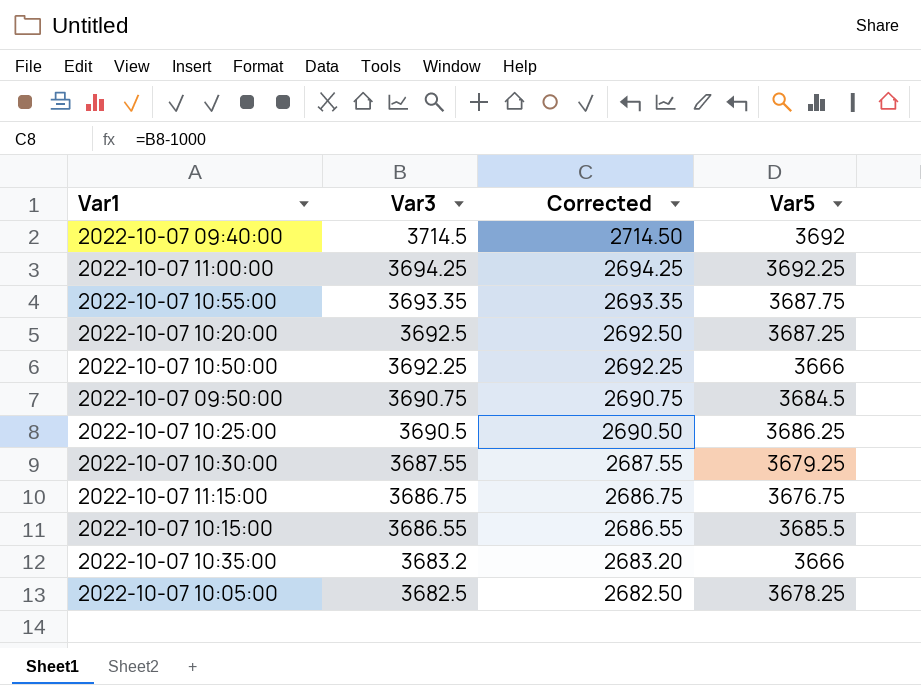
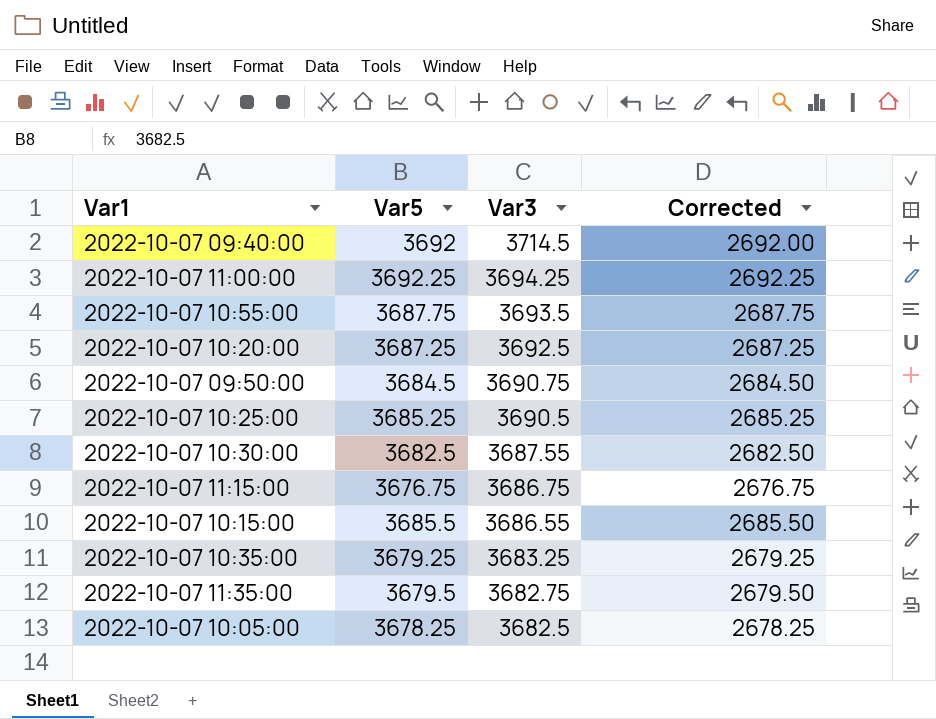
column Var5 | position: 4 -> 2
column Corrected | formula: [Var3] - 1000 -> [Var5] - 1000
row 2022-10-07 10:50:00: 3692.25 | 2692.25 | 3666 -> none
2022-10-07 10:55:00 | Var3: 3693.35 -> 3693.5
2022-10-07 10:25:00 | Var5: 3686.25 -> 3685.25
2022-10-07 10:30:00 | Var5: 3679.25 -> 3682.5
2022-10-07 10:35:00 | Var5: 3666 -> 3679.25
2022-10-07 10:35:00 | Var3: 3683.2 -> 3683.25
row 2022-10-07 11:35:00: none -> 3679.5 | 3682.75 | 2679.50

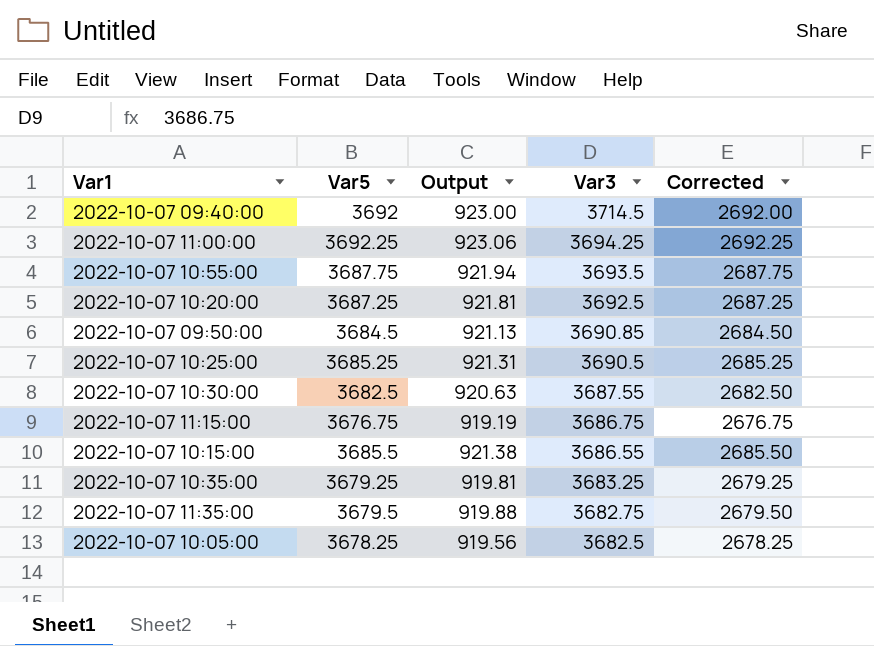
column Output | formula: none -> [Var5] * 0.25
2022-10-07 09:50:00 | Var3: 3690.75 -> 3690.85

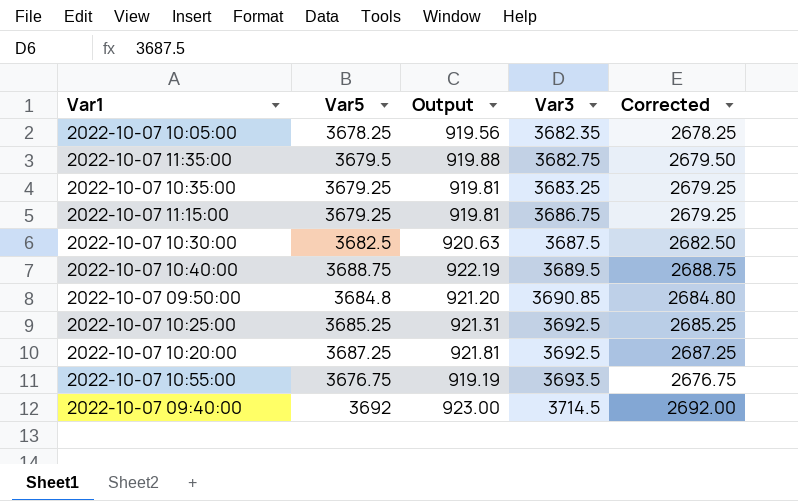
row order: Var3 descending -> Var3 ascending
row 2022-10-07 11:00:00: 3692.25 | 923.06 | 3694.25 | 2692.25 -> none
row 2022-10-07 10:15:00: 3685.5 | 921.38 | 3686.55 | 2685.50 -> none
2022-10-07 10:05:00 | Var3: 3682.5 -> 3682.35
2022-10-07 11:15:00 | Var5: 3676.75 -> 3679.25
2022-10-07 11:15:00 | Output: 919.19 -> 919.81
2022-10-07 11:15:00 | Corrected: 2676.75 -> 2679.25
2022-10-07 10:30:00 | Var3: 3687.55 -> 3687.5
row 2022-10-07 10:40:00: none -> 3688.75 | 922.19 | 3689.5 | 2688.75
2022-10-07 09:50:00 | Var5: 3684.5 -> 3684.8
2022-10-07 09:50:00 | Output: 921.13 -> 921.20
2022-10-07 09:50:00 | Corrected: 2684.50 -> 2684.80
2022-10-07 10:25:00 | Var3: 3690.5 -> 3692.5
2022-10-07 10:55:00 | Var5: 3687.75 -> 3676.75
2022-10-07 10:55:00 | Output: 921.94 -> 919.19
2022-10-07 10:55:00 | Corrected: 2687.75 -> 2676.75

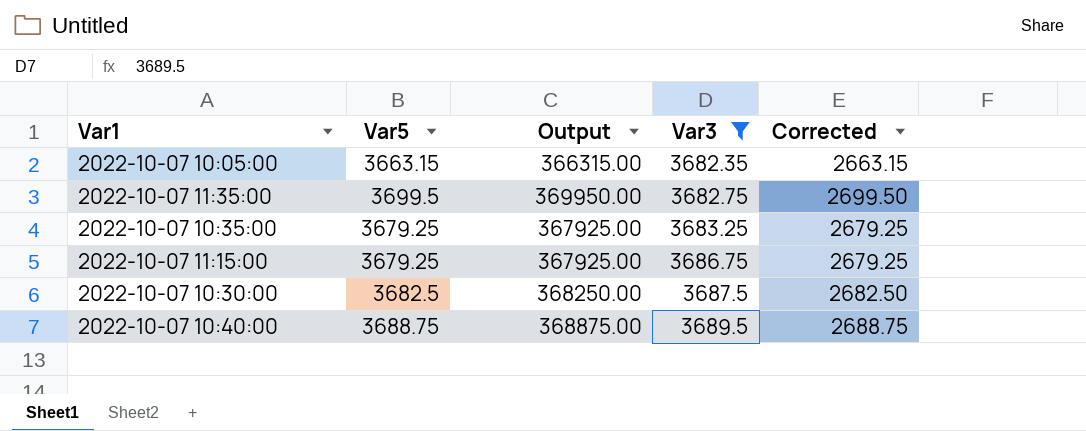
filter: none -> Var3 <= 3689.5
column Output | formula: [Var5] * 0.25 -> [Var5] * 100
2022-10-07 10:05:00 | Var5: 3678.25 -> 3663.15
2022-10-07 10:05:00 | Corrected: 2678.25 -> 2663.15
2022-10-07 11:35:00 | Var5: 3679.5 -> 3699.5
2022-10-07 11:35:00 | Corrected: 2679.50 -> 2699.50

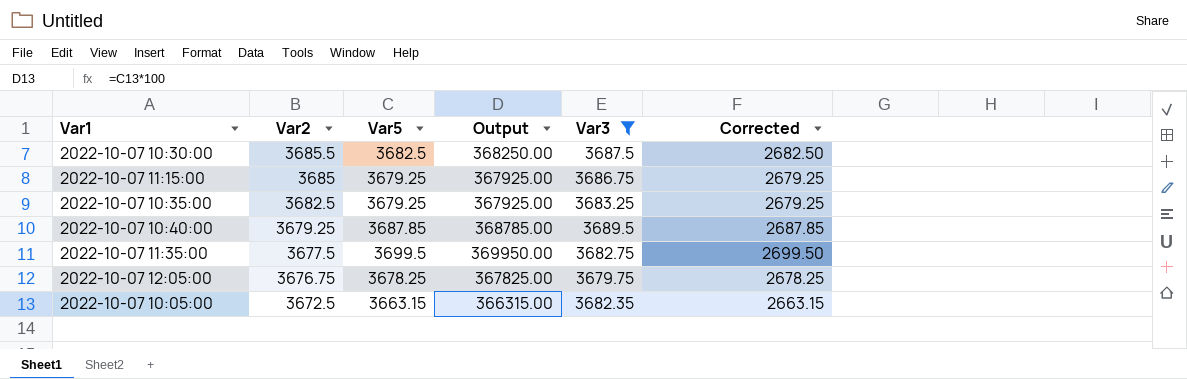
row order: Var3 ascending -> Var2 descending
column Var2 | position: none -> 2
2022-10-07 10:40:00 | Var5: 3688.75 -> 3687.85
2022-10-07 10:40:00 | Output: 368875.00 -> 368785.00
2022-10-07 10:40:00 | Corrected: 2688.75 -> 2687.85
row 2022-10-07 12:05:00: none -> 3676.75 | 3678.25 | 367825.00 | 3679.75 | 2678.25

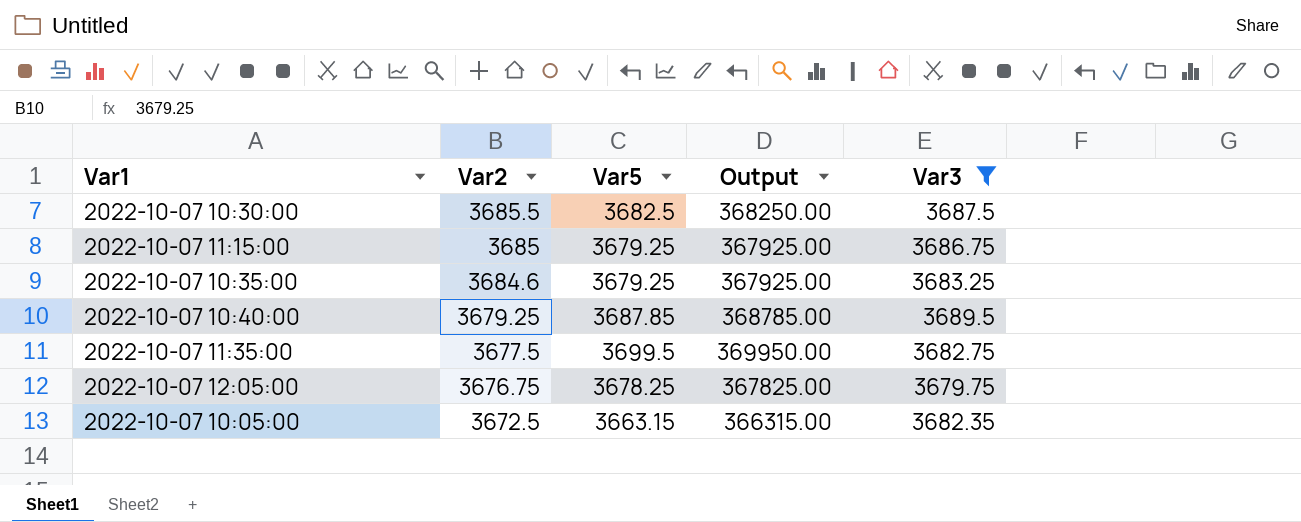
column Corrected | formula: [Var5] - 1000 -> none
2022-10-07 10:35:00 | Var2: 3682.5 -> 3684.6

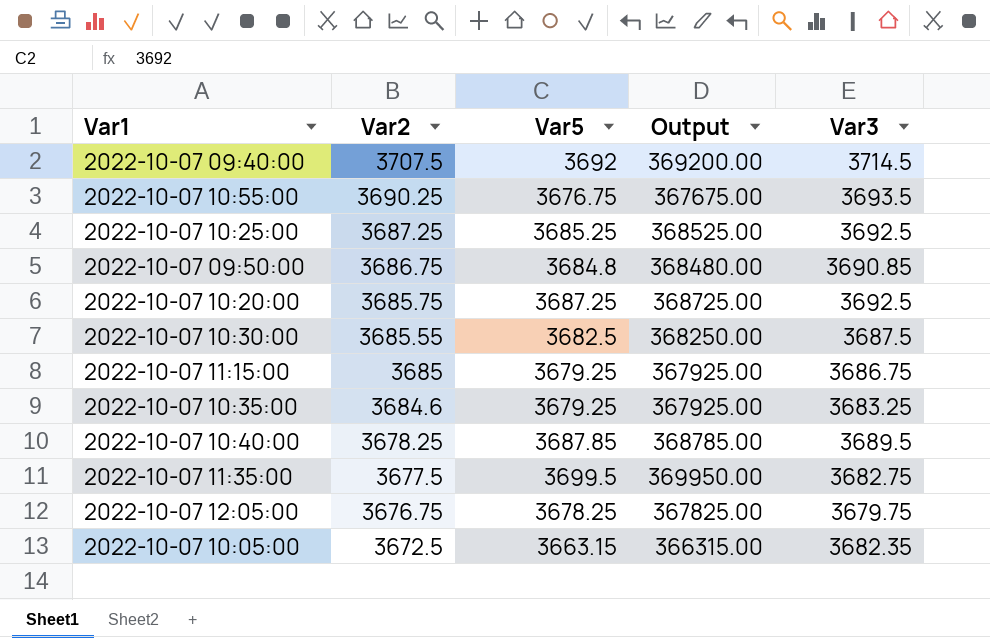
filter: Var3 <= 3689.5 -> none
2022-10-07 10:30:00 | Var2: 3685.5 -> 3685.55
2022-10-07 10:40:00 | Var2: 3679.25 -> 3678.25

